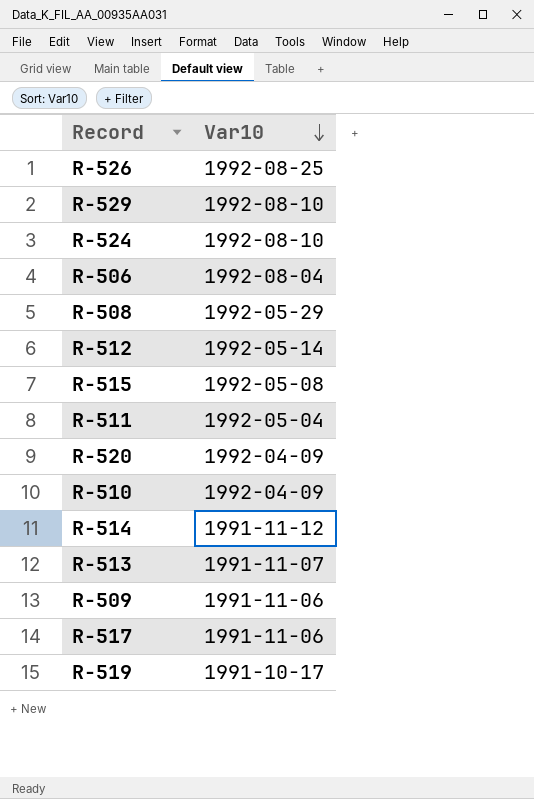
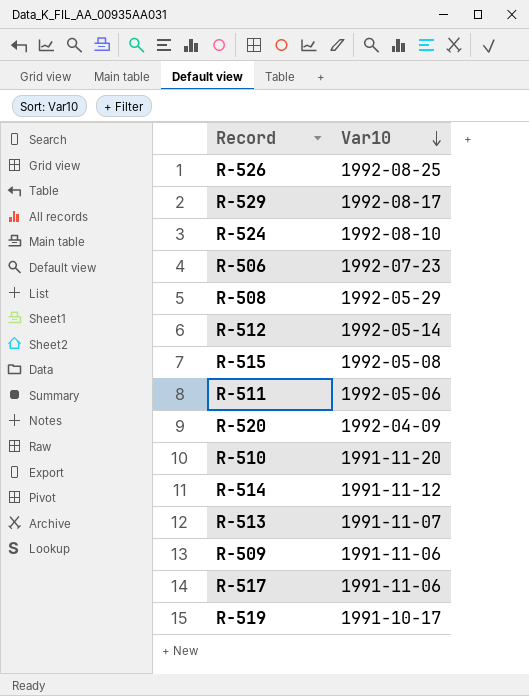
R-529 | Var10: 1992-08-10 -> 1992-08-17
R-506 | Var10: 1992-08-04 -> 1992-07-23
R-511 | Var10: 1992-05-04 -> 1992-05-06
R-510 | Var10: 1992-04-09 -> 1991-11-20

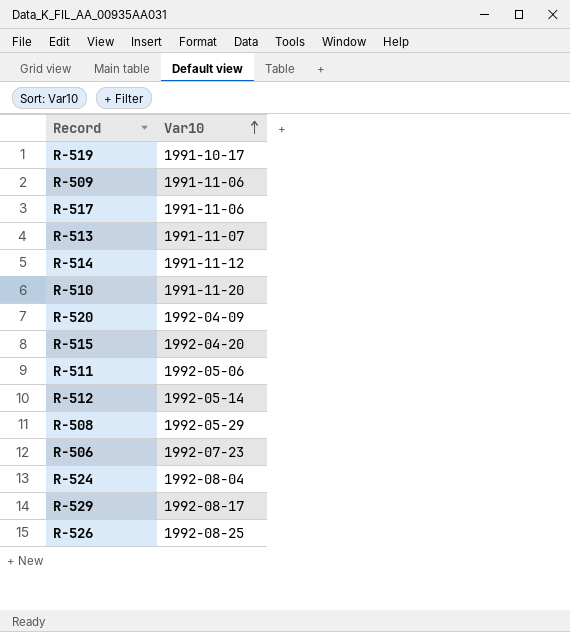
row order: Var10 descending -> Var10 ascending
R-515 | Var10: 1992-05-08 -> 1992-04-20
R-524 | Var10: 1992-08-10 -> 1992-08-04

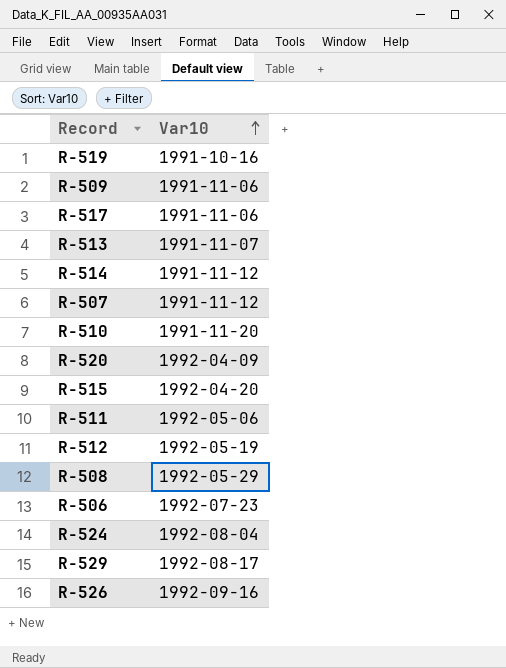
R-519 | Var10: 1991-10-17 -> 1991-10-16
row R-507: none -> 1991-11-12
R-512 | Var10: 1992-05-14 -> 1992-05-19
R-526 | Var10: 1992-08-25 -> 1992-09-16

